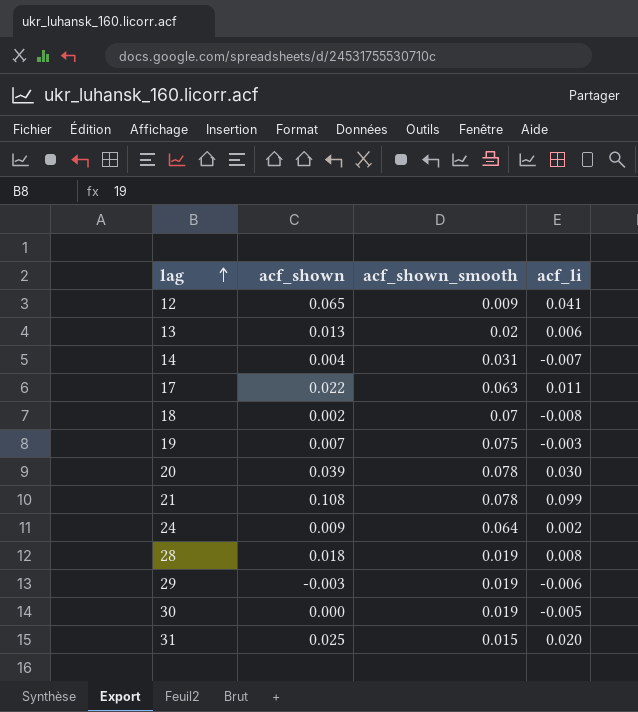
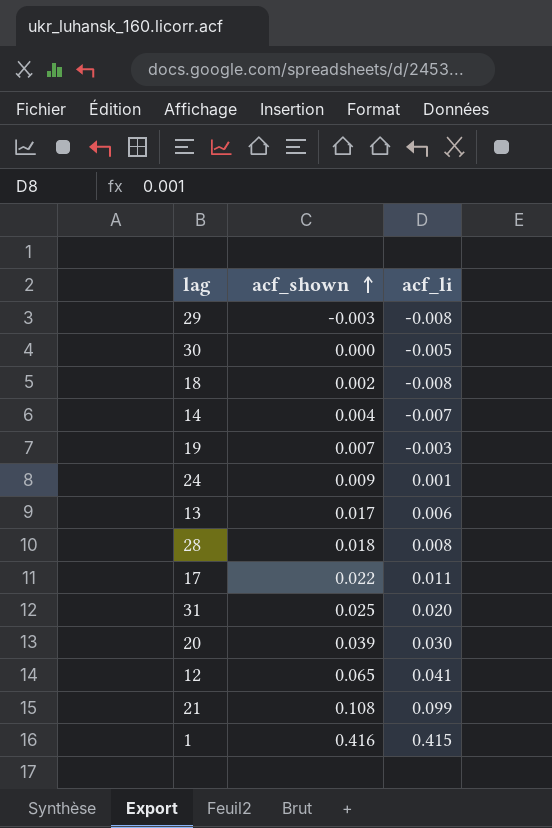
row order: lag ascending -> acf_shown ascending
column acf_shown_smooth | position: 3 -> none
29 | acf_li: -0.006 -> -0.008
24 | acf_li: 0.002 -> 0.001
13 | acf_shown: 0.013 -> 0.017
row 1: none -> 0.416 | 0.415

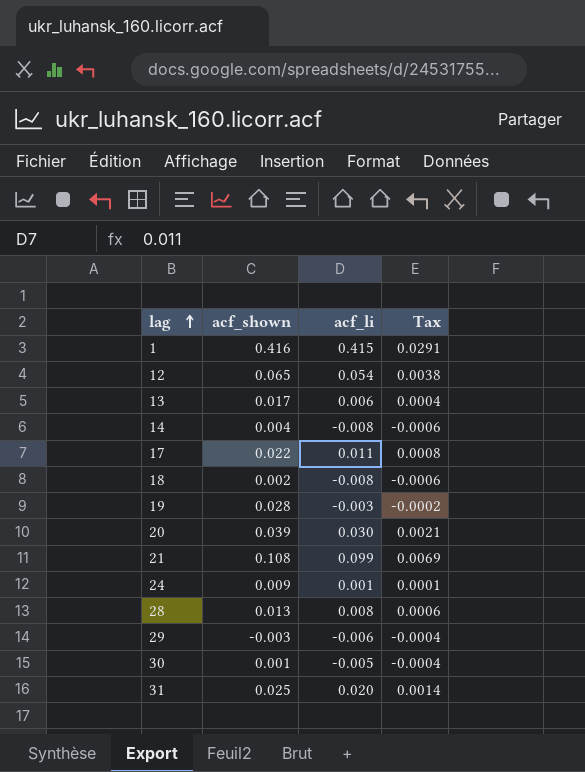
row order: acf_shown ascending -> lag ascending
column Tax | formula: none -> [acf_li] * 0.07
12 | acf_li: 0.041 -> 0.054
14 | acf_li: -0.007 -> -0.008
19 | acf_shown: 0.007 -> 0.028
28 | acf_shown: 0.018 -> 0.013
29 | acf_li: -0.008 -> -0.006
30 | acf_shown: 0.000 -> 0.001

